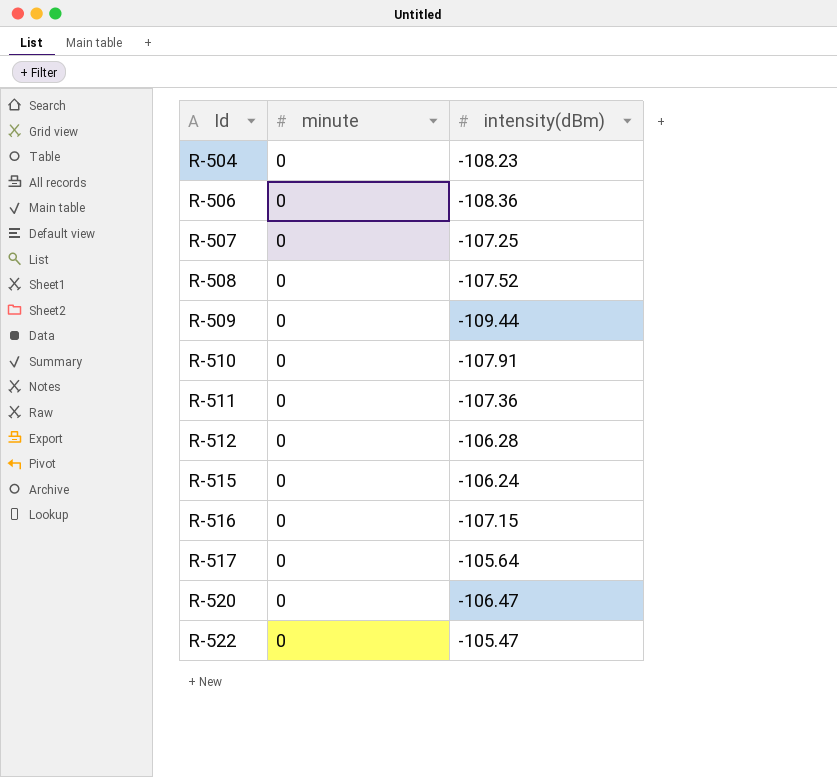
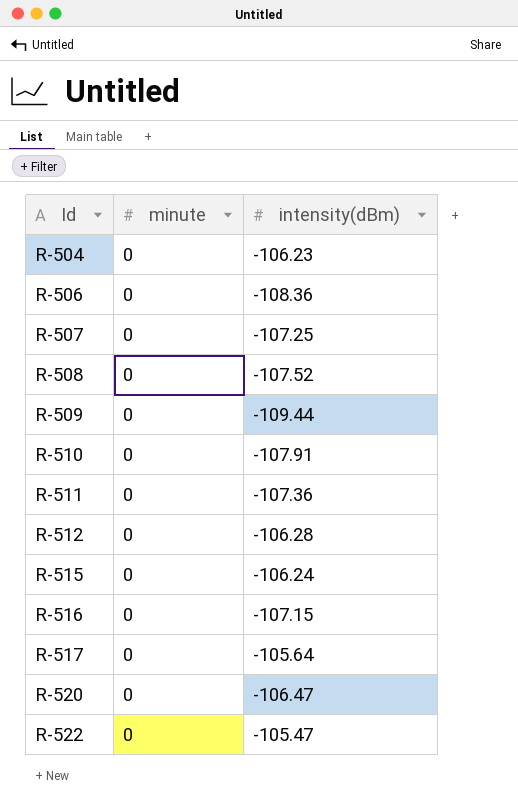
R-504 | intensity(dBm): -108.23 -> -106.23

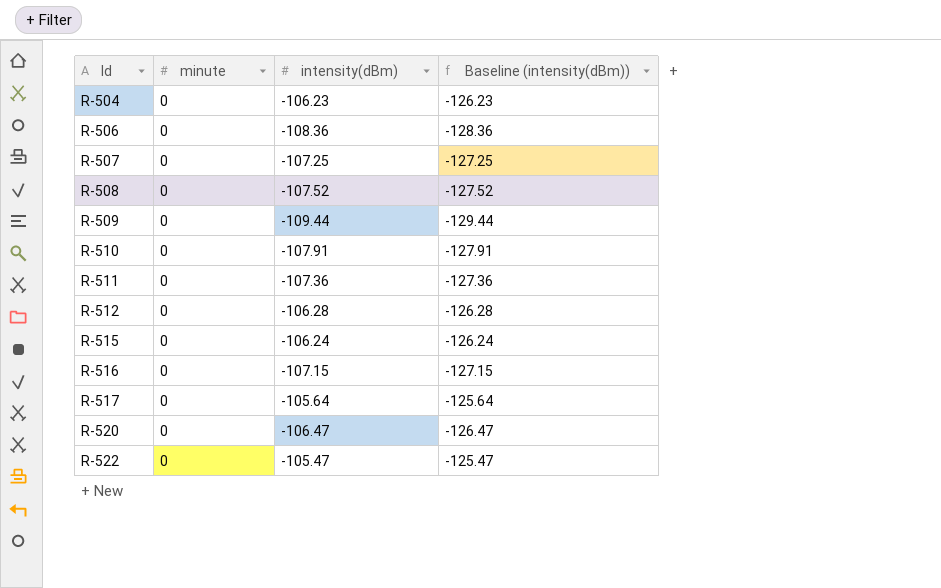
column Baseline (intensity(dBm)) | formula: none -> [intensity(dBm)] - 20

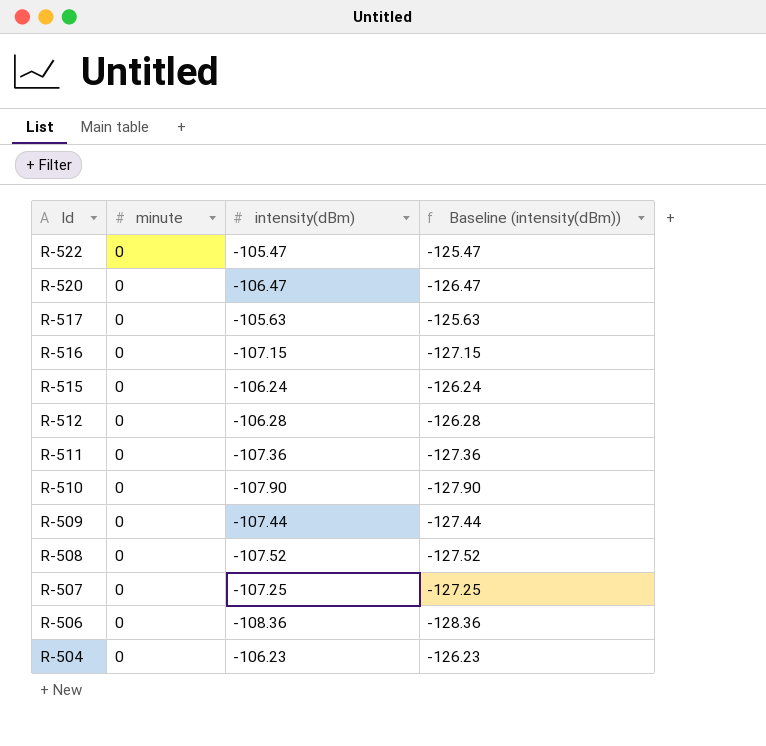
row order: Id ascending -> Id descending
R-517 | intensity(dBm): -105.64 -> -105.63
R-517 | Baseline (intensity(dBm)): -125.64 -> -125.63
R-510 | intensity(dBm): -107.91 -> -107.90
R-510 | Baseline (intensity(dBm)): -127.91 -> -127.90
R-509 | intensity(dBm): -109.44 -> -107.44
R-509 | Baseline (intensity(dBm)): -129.44 -> -127.44

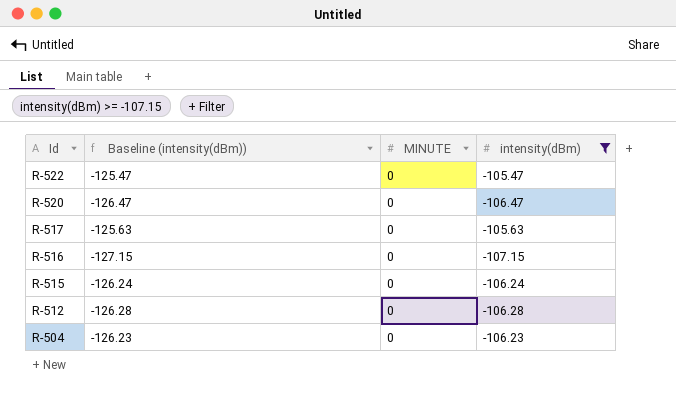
filter: none -> intensity(dBm) >= -107.15
column Baseline (intensity(dBm)) | position: 4 -> 2
column name: minute -> MINUTE

